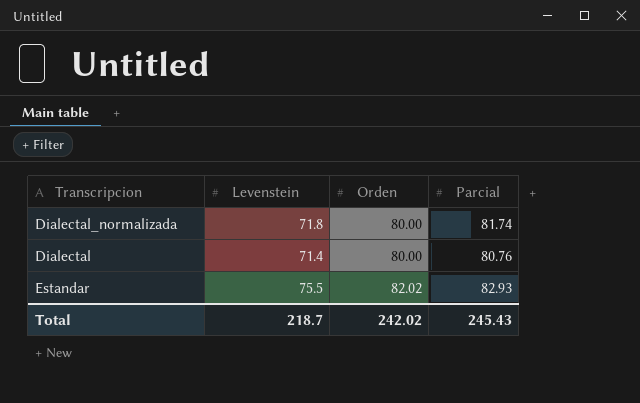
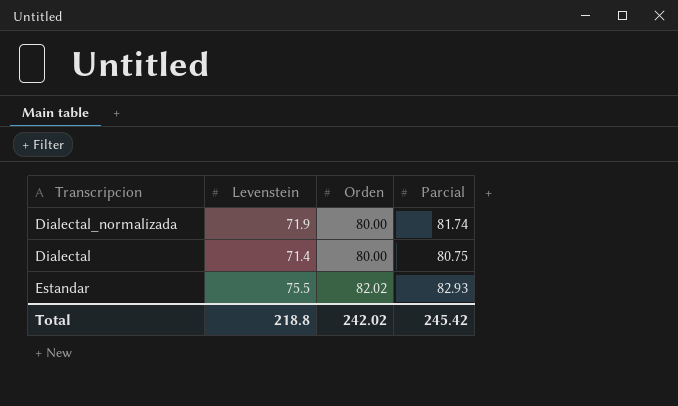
Dialectal_normalizada | Levenstein: 71.8 -> 71.9
Dialectal | Parcial: 80.76 -> 80.75
Total | Levenstein: 218.7 -> 218.8
Total | Parcial: 245.43 -> 245.42

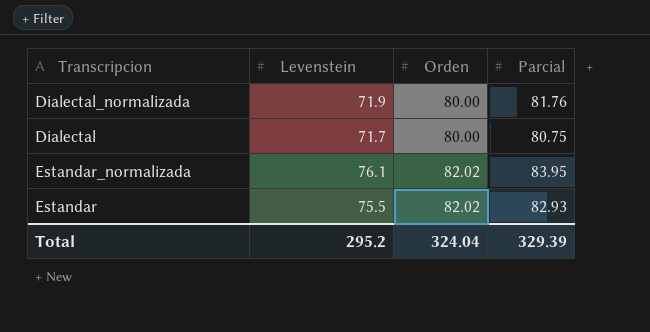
Dialectal_normalizada | Parcial: 81.74 -> 81.76
Dialectal | Levenstein: 71.4 -> 71.7
row Estandar_normalizada: none -> 76.1 | 82.02 | 83.95
Total | Levenstein: 218.8 -> 295.2
Total | Orden: 242.02 -> 324.04
Total | Parcial: 245.42 -> 329.39

